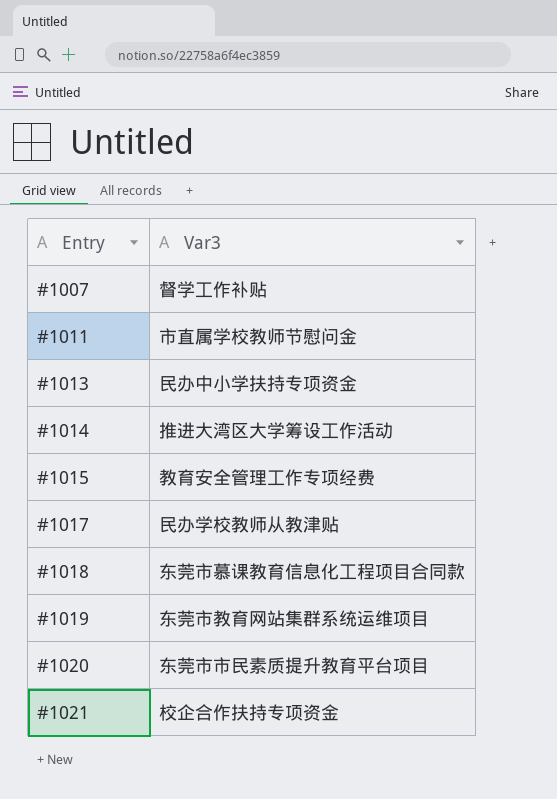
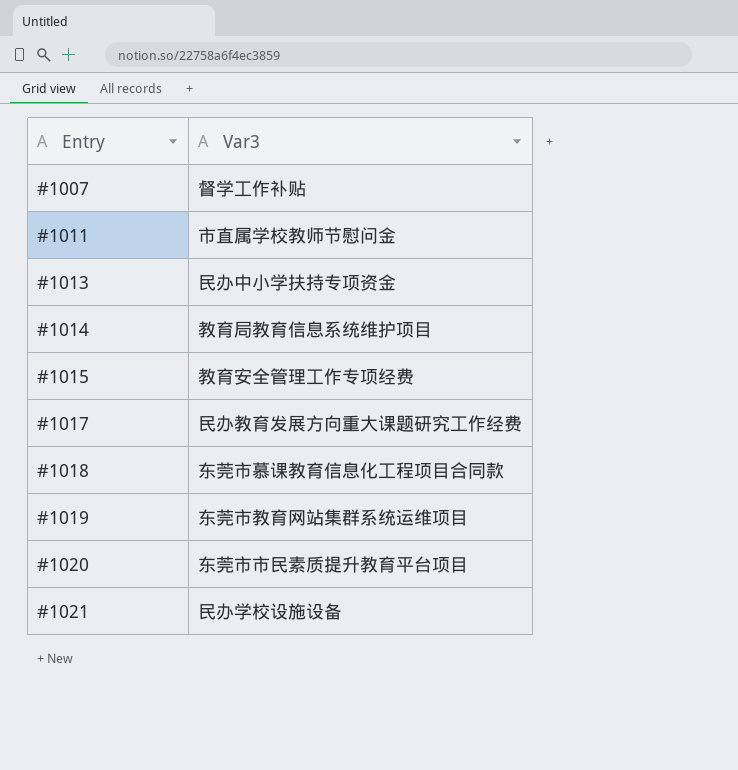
#1014 | Var3: 推进大湾区大学筹设工作活动 -> 教育局教育信息系统维护项目
#1017 | Var3: 民办学校教师从教津贴 -> 民办教育发展方向重大课题研究工作经费
#1021 | Var3: 校企合作扶持专项资金 -> 民办学校设施设备

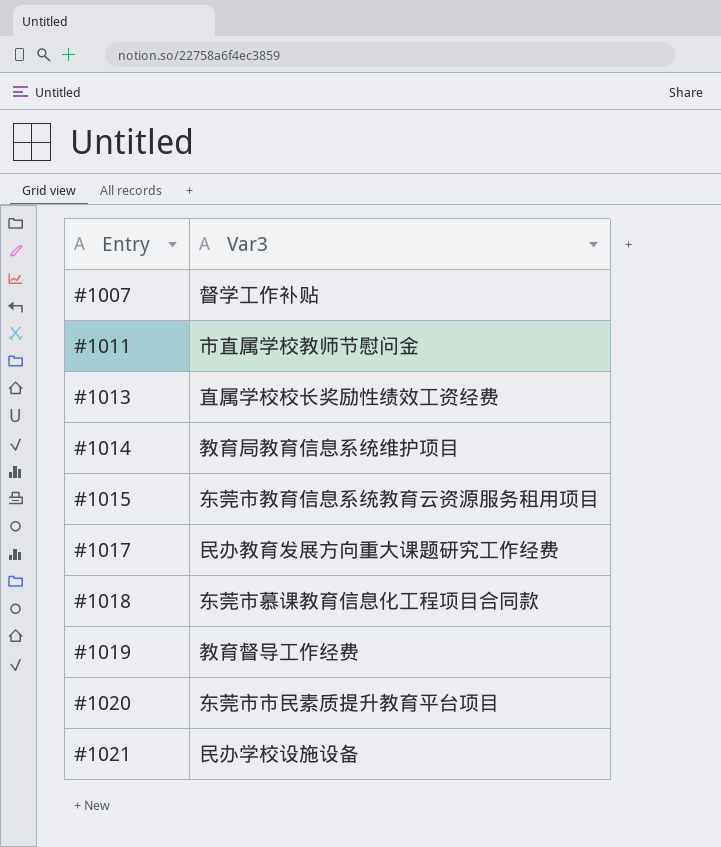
#1013 | Var3: 民办中小学扶持专项资金 -> 直属学校校长奖励性绩效工资经费
#1015 | Var3: 教育安全管理工作专项经费 -> 东莞市教育信息系统教育云资源服务租用项目
#1019 | Var3: 东莞市教育网站集群系统运维项目 -> 教育督导工作经费

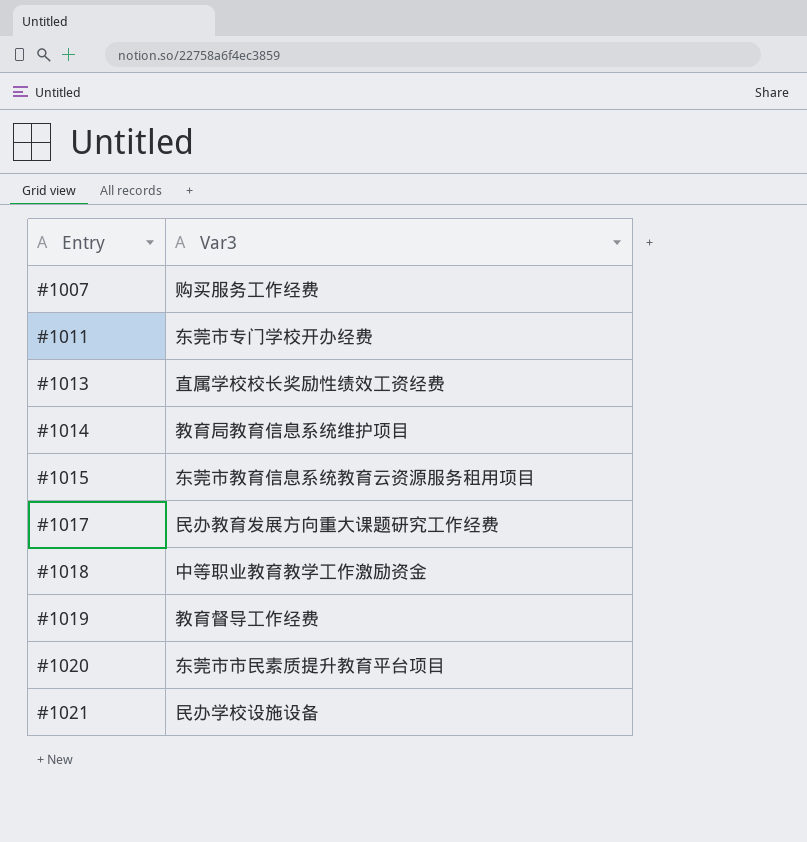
#1007 | Var3: 督学工作补贴 -> 购买服务工作经费
#1011 | Var3: 市直属学校教师节慰问金 -> 东莞市专门学校开办经费
#1018 | Var3: 东莞市慕课教育信息化工程项目合同款 -> 中等职业教育教学工作激励资金

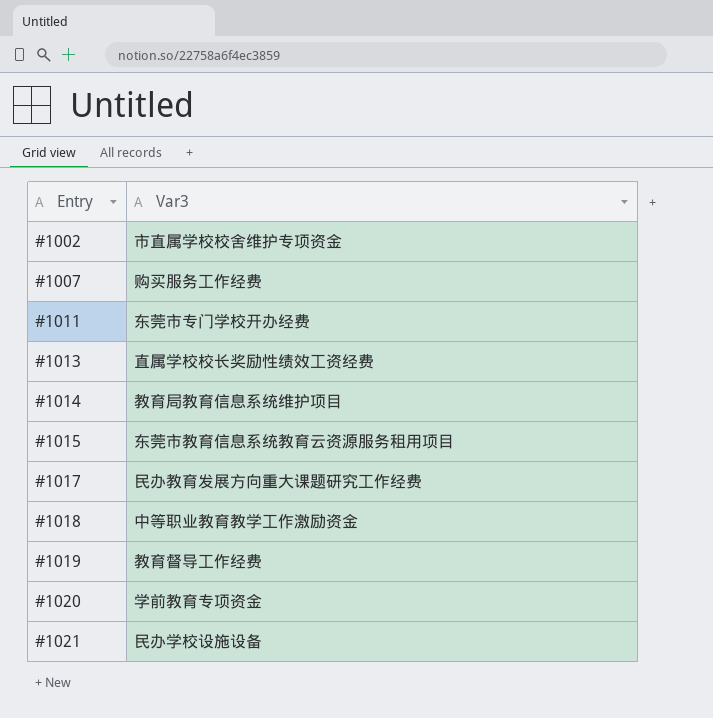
row #1002: none -> 市直属学校校舍维护专项资金
#1020 | Var3: 东莞市市民素质提升教育平台项目 -> 学前教育专项资金

